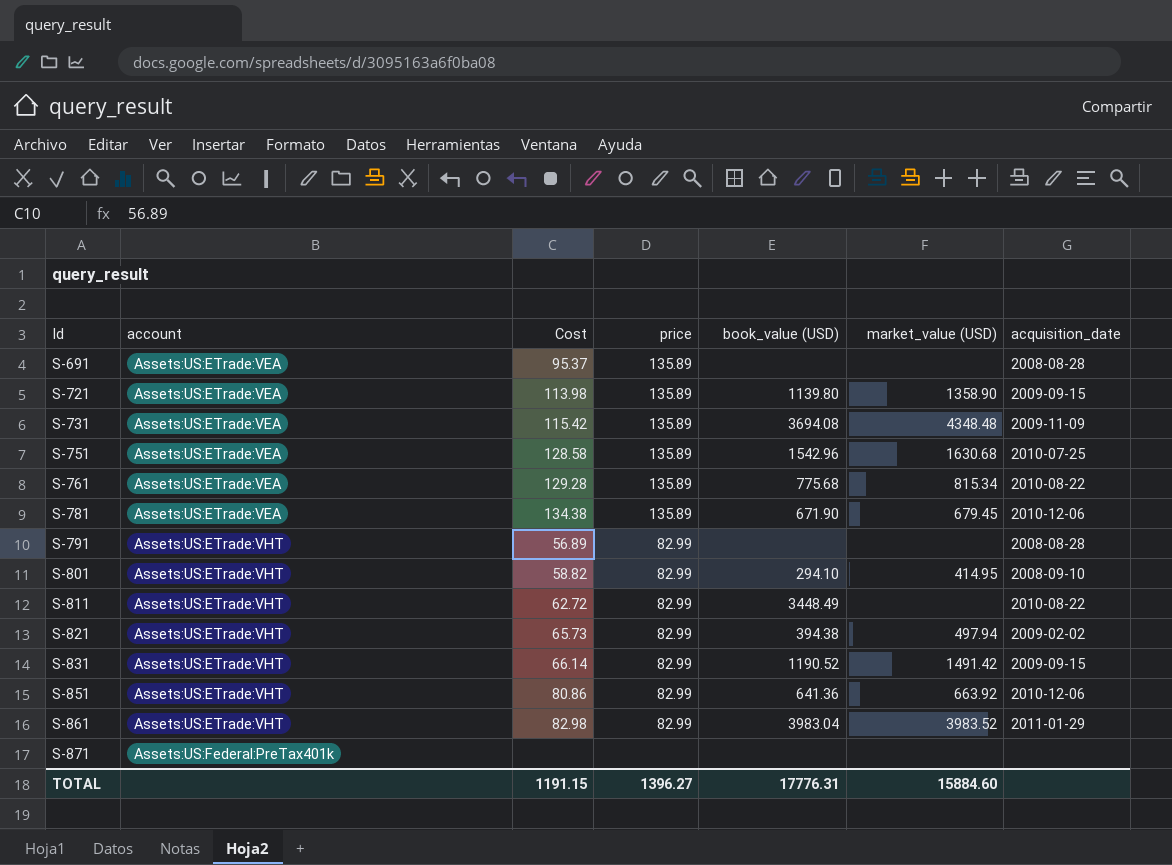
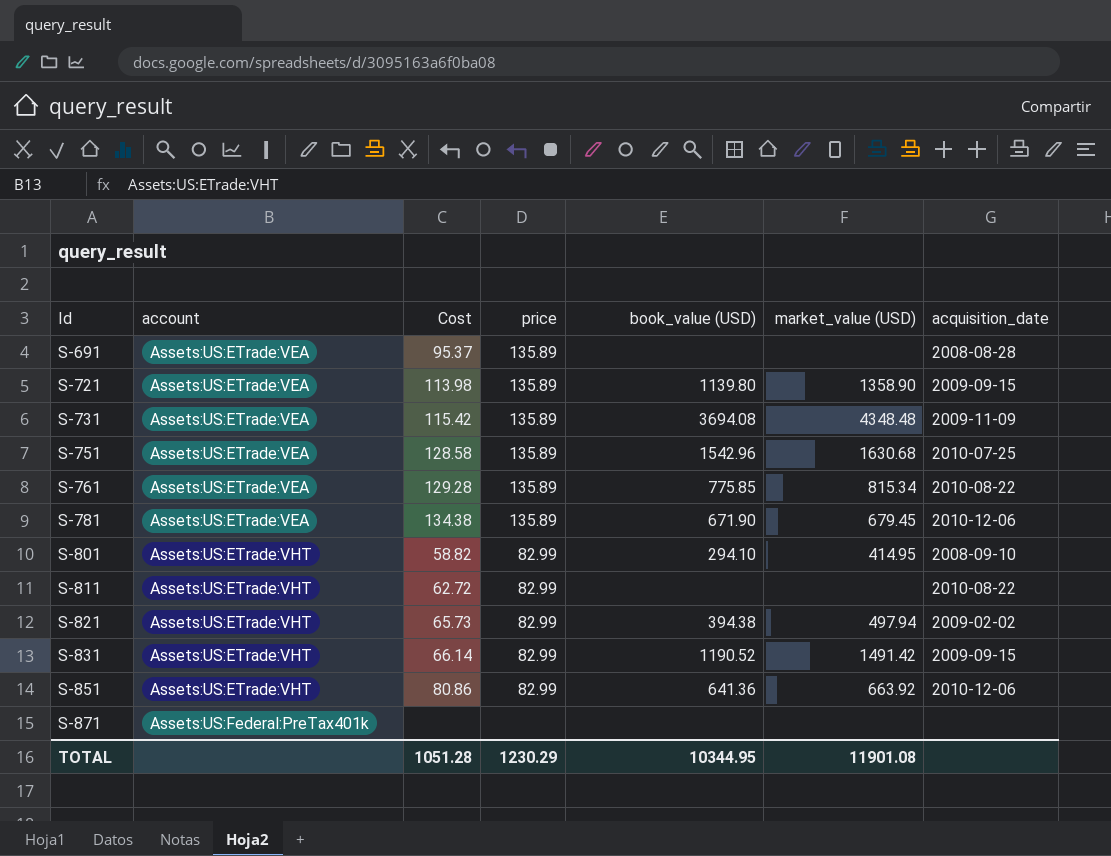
row S-791: Assets:US:ETrade:VHT | 56.89 | 82.99 | none | none | 2008-08-28 -> none
row S-861: Assets:US:ETrade:VHT | 82.98 | 82.99 | 3983.04 | 3983.52 | 2011-01-29 -> none
S-761 | book_value (USD): 775.68 -> 775.85
S-811 | book_value (USD): 3448.49 -> none
TOTAL | Cost: 1191.15 -> 1051.28
TOTAL | price: 1396.27 -> 1230.29
TOTAL | book_value (USD): 17776.31 -> 10344.95
TOTAL | market_value (USD): 15884.60 -> 11901.08

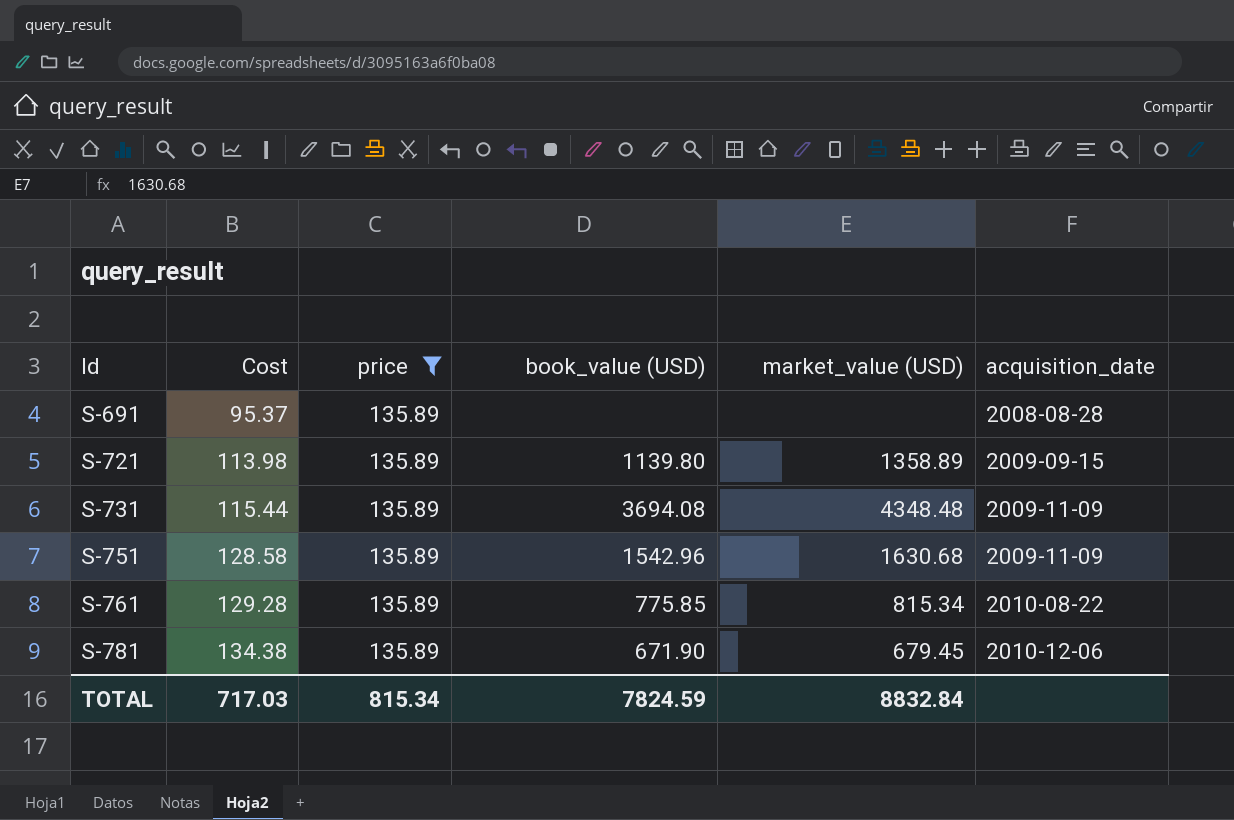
filter: none -> price = 135.89
column account | position: 2 -> none
S-721 | market_value (USD): 1358.90 -> 1358.89
S-731 | Cost: 115.42 -> 115.44
S-751 | acquisition_date: 2010-07-25 -> 2009-11-09
TOTAL | Cost: 1051.28 -> 717.03
TOTAL | price: 1230.29 -> 815.34
TOTAL | book_value (USD): 10344.95 -> 7824.59
TOTAL | market_value (USD): 11901.08 -> 8832.84

